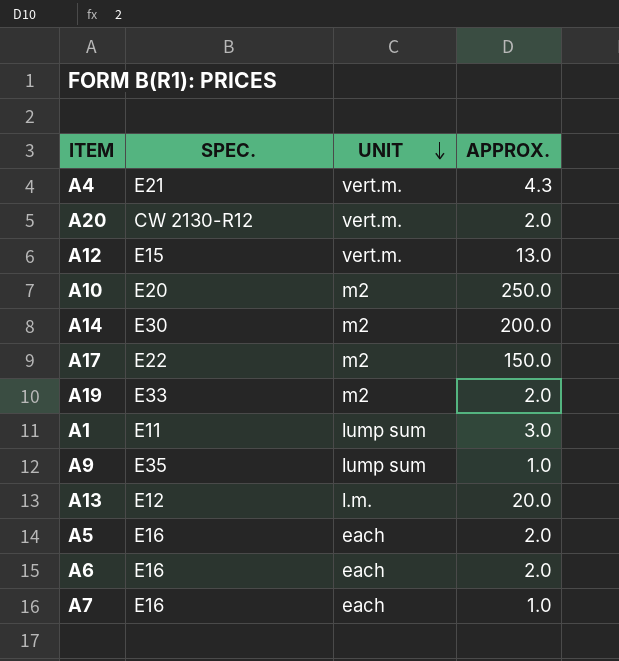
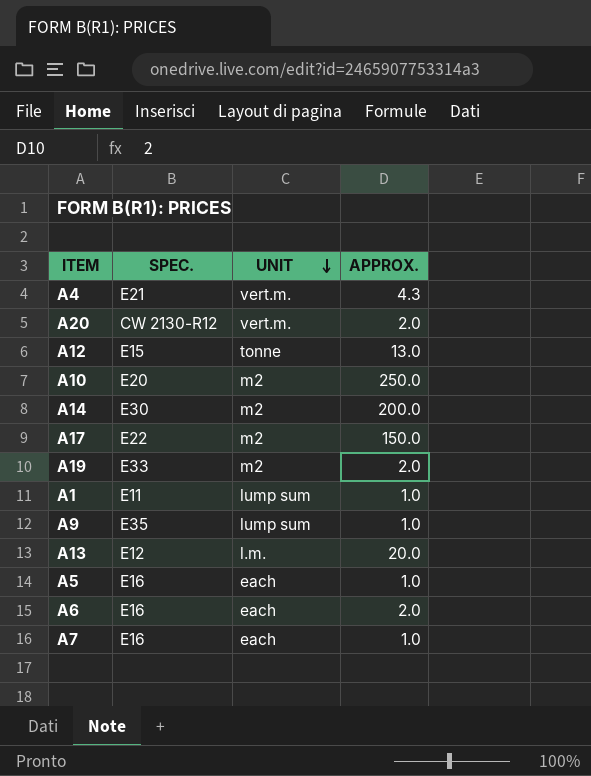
A12 | UNIT: vert.m. -> tonne
A1 | APPROX.: 3.0 -> 1.0
A5 | APPROX.: 2.0 -> 1.0

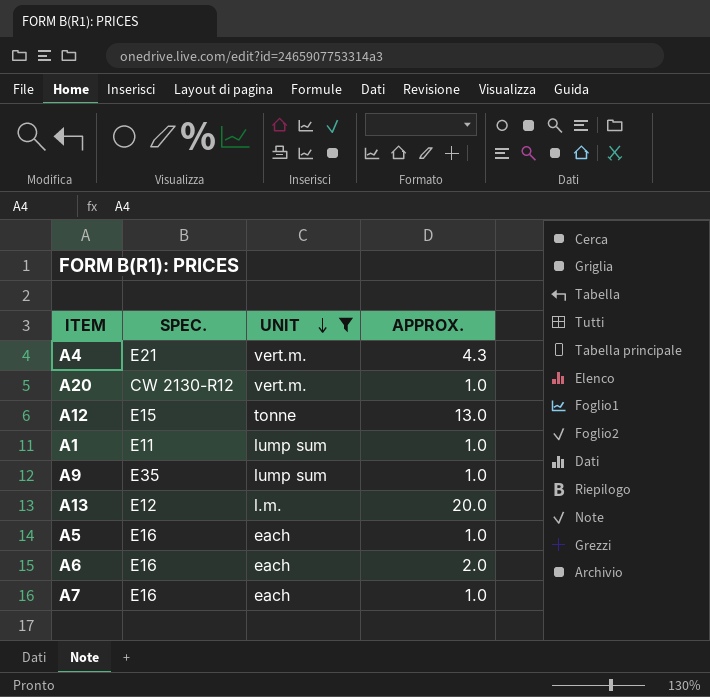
filter: none -> UNIT != m2
A20 | APPROX.: 2.0 -> 1.0

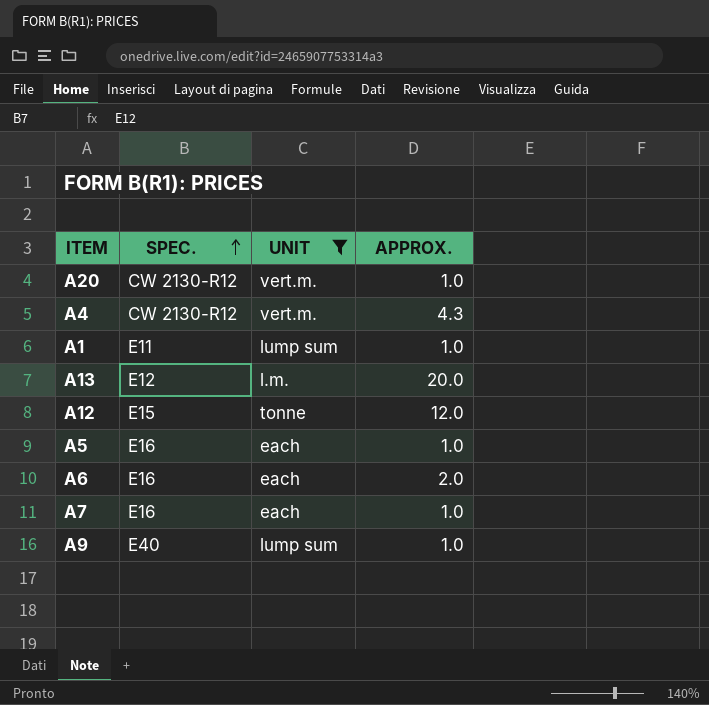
row order: UNIT descending -> SPEC. ascending
A4 | SPEC.: E21 -> CW 2130-R12
A12 | APPROX.: 13.0 -> 12.0
A9 | SPEC.: E35 -> E40

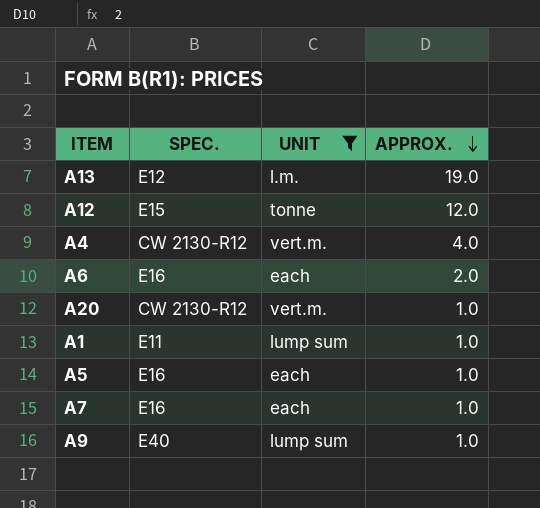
row order: SPEC. ascending -> APPROX. descending
A13 | APPROX.: 20.0 -> 19.0
A4 | APPROX.: 4.3 -> 4.0

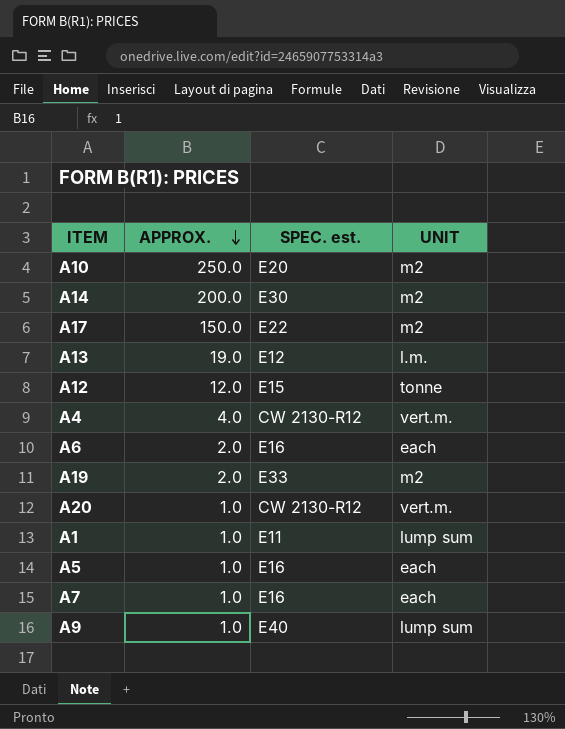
filter: UNIT != m2 -> none
column APPROX. | position: 4 -> 2
column name: SPEC. -> SPEC. est.

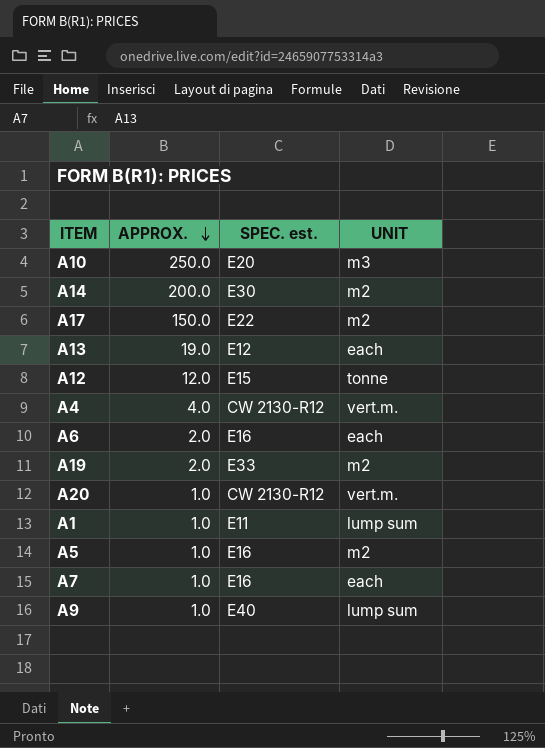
A10 | UNIT: m2 -> m3
A13 | UNIT: l.m. -> each
A5 | UNIT: each -> m2

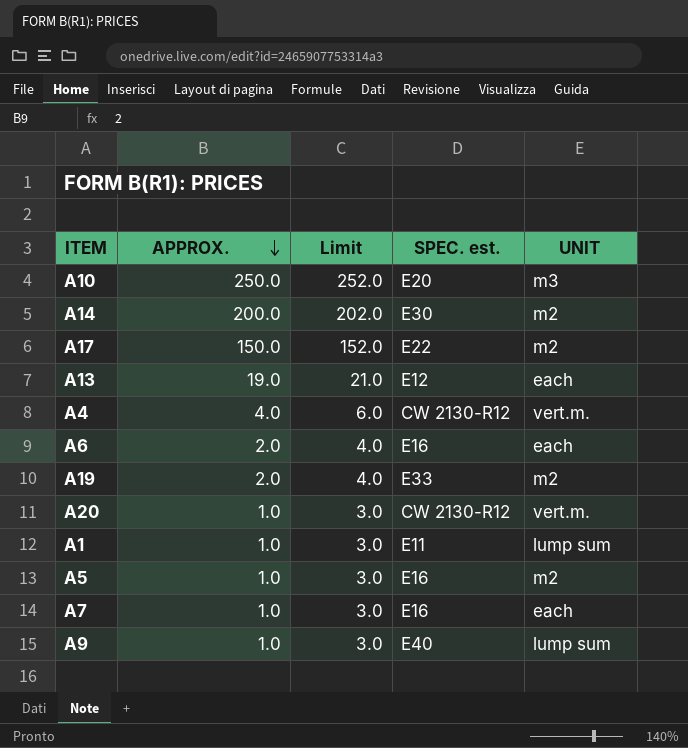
column Limit | formula: none -> [APPROX.] + 2
row A12: 12.0 | E15 | tonne -> none

